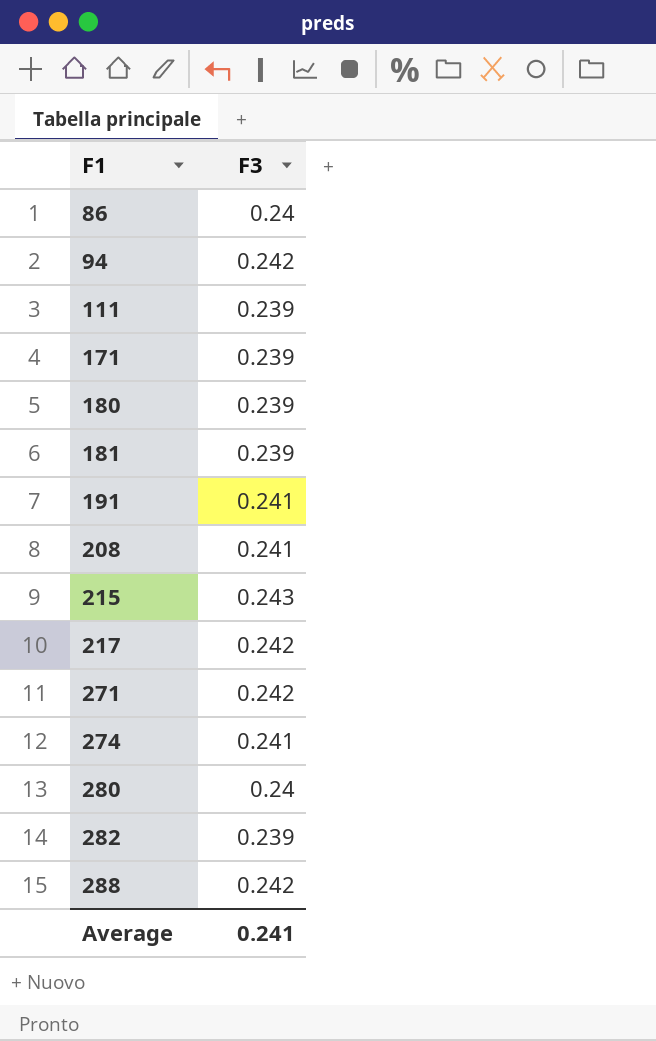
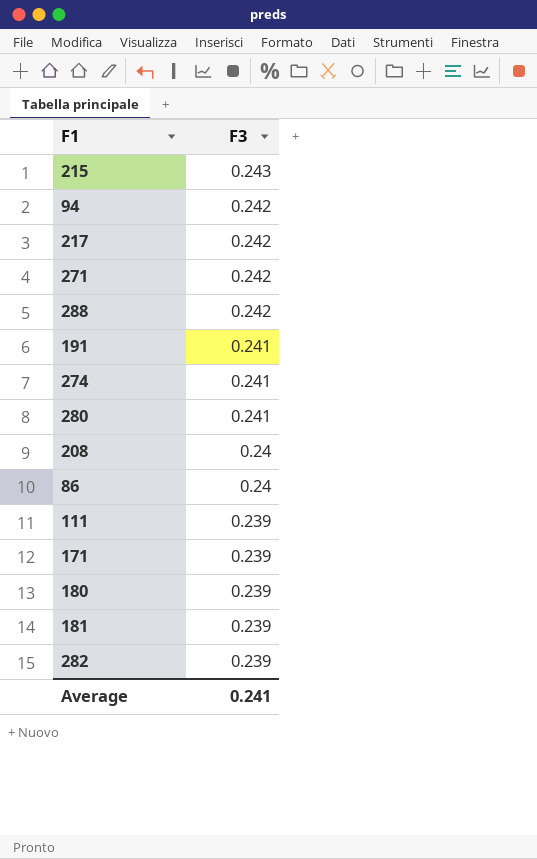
row order: F1 ascending -> F3 descending
280 | F3: 0.24 -> 0.241
208 | F3: 0.241 -> 0.24

